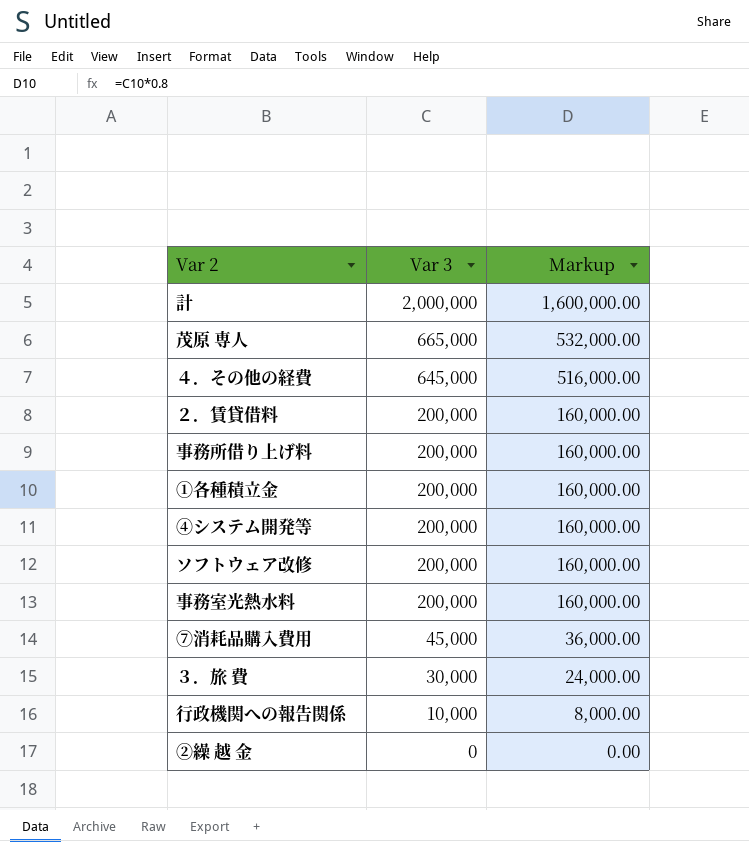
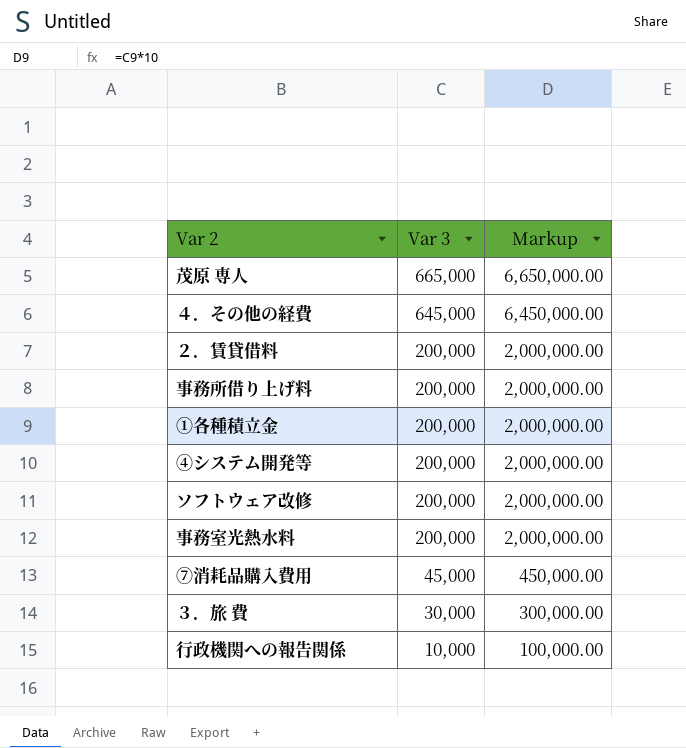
column Markup | formula: [Var 3] * 0.8 -> [Var 3] * 10
row 計: 2,000,000 | 1,600,000.00 -> none
row ②繰 越 金: 0 | 0.00 -> none

